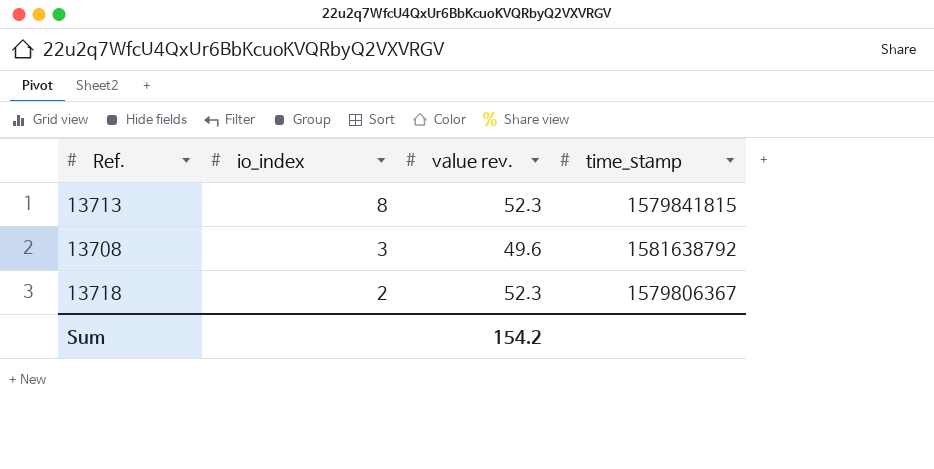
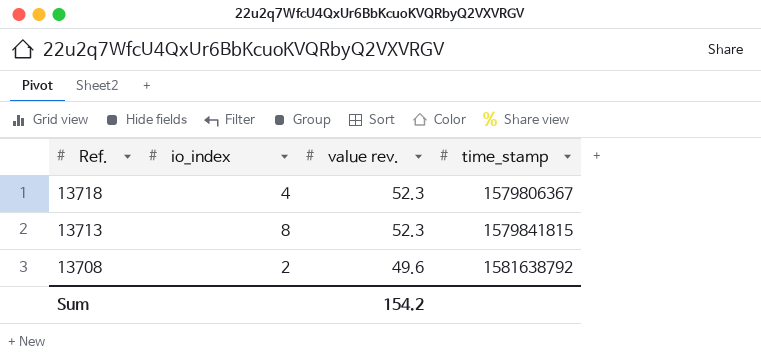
row order: io_index descending -> Ref. descending
13718 | io_index: 2 -> 4
13708 | io_index: 3 -> 2

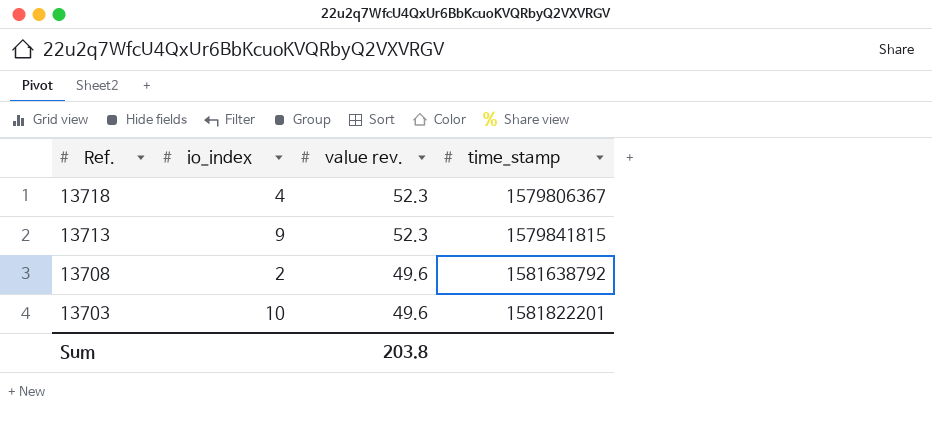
13713 | io_index: 8 -> 9
row 13703: none -> 10 | 49.6 | 1581822201
Sum | value rev.: 154.2 -> 203.8

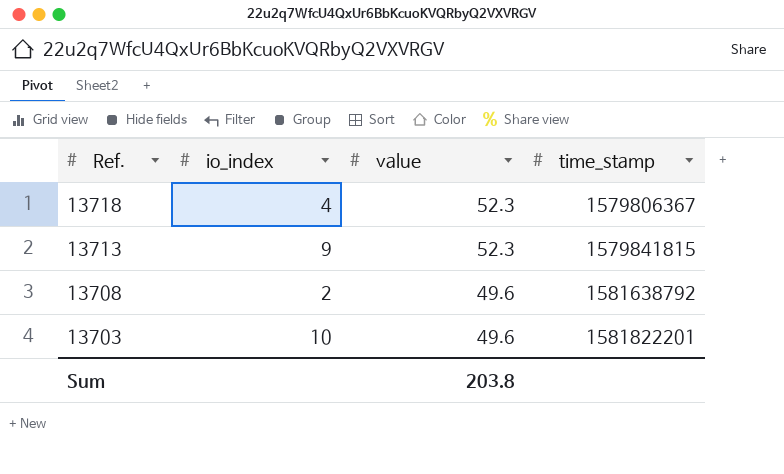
column name: value rev. -> value

